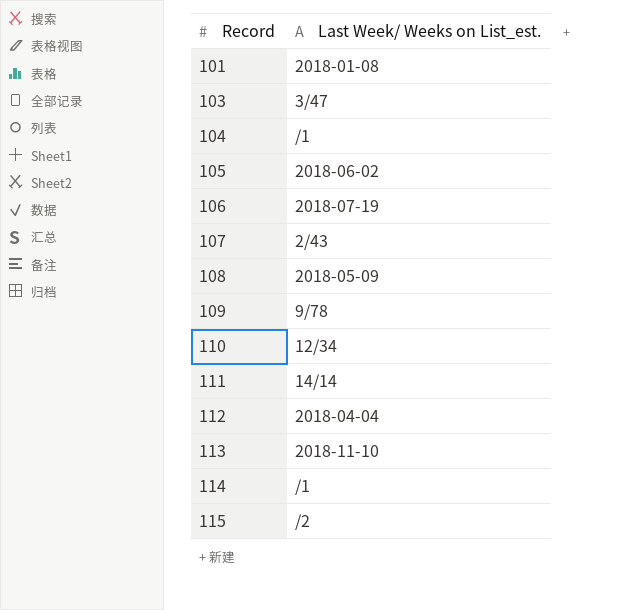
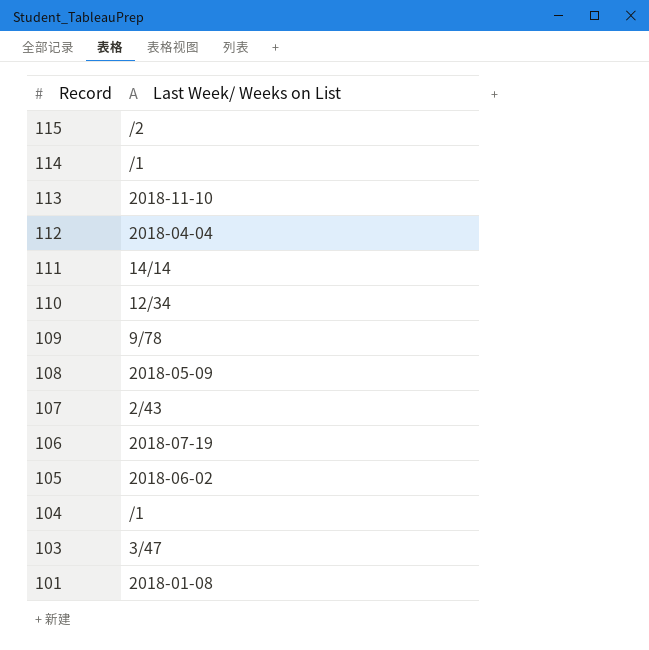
row order: Record ascending -> Record descending
column name: Last Week/ Weeks on List_est. -> Last Week/ Weeks on List

